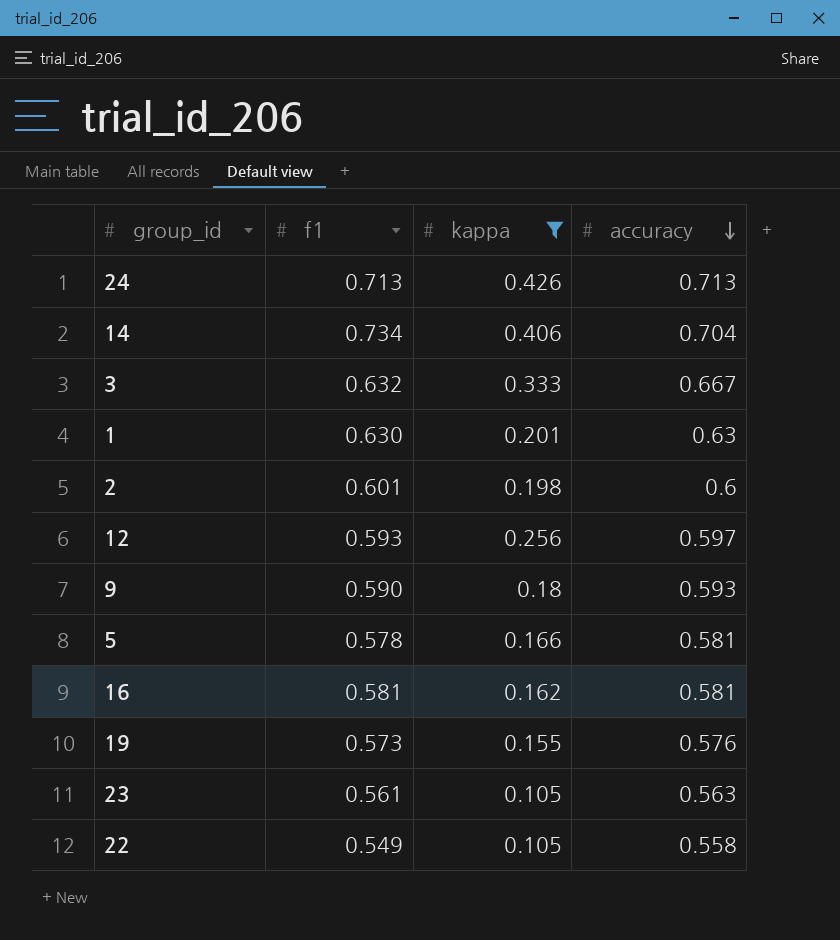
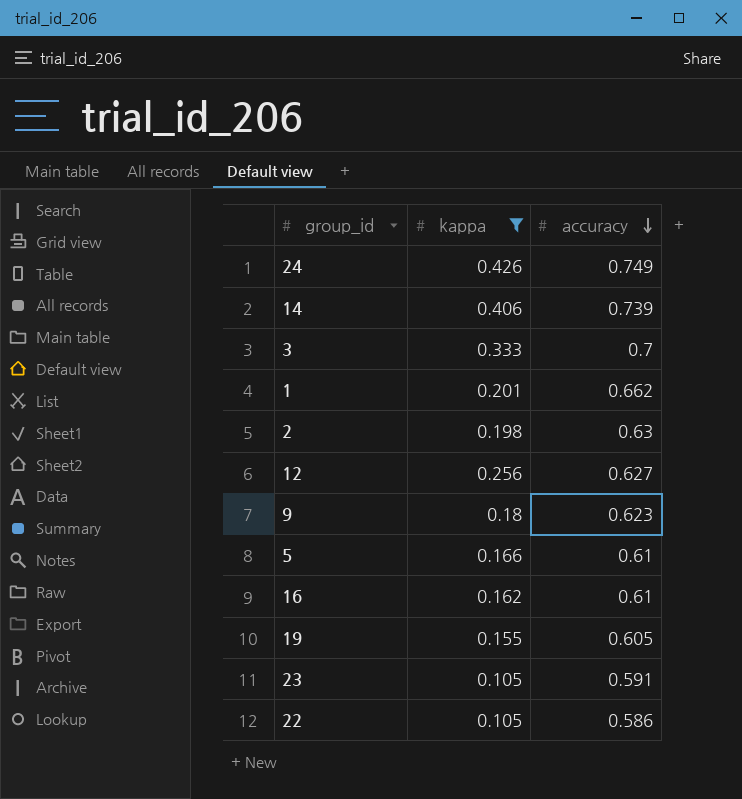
column f1 | position: 2 -> none
24 | accuracy: 0.713 -> 0.749
14 | accuracy: 0.704 -> 0.739
3 | accuracy: 0.667 -> 0.7
1 | accuracy: 0.63 -> 0.662
2 | accuracy: 0.6 -> 0.63
12 | accuracy: 0.597 -> 0.627
9 | accuracy: 0.593 -> 0.623
5 | accuracy: 0.581 -> 0.61
16 | accuracy: 0.581 -> 0.61
19 | accuracy: 0.576 -> 0.605
23 | accuracy: 0.563 -> 0.591
22 | accuracy: 0.558 -> 0.586

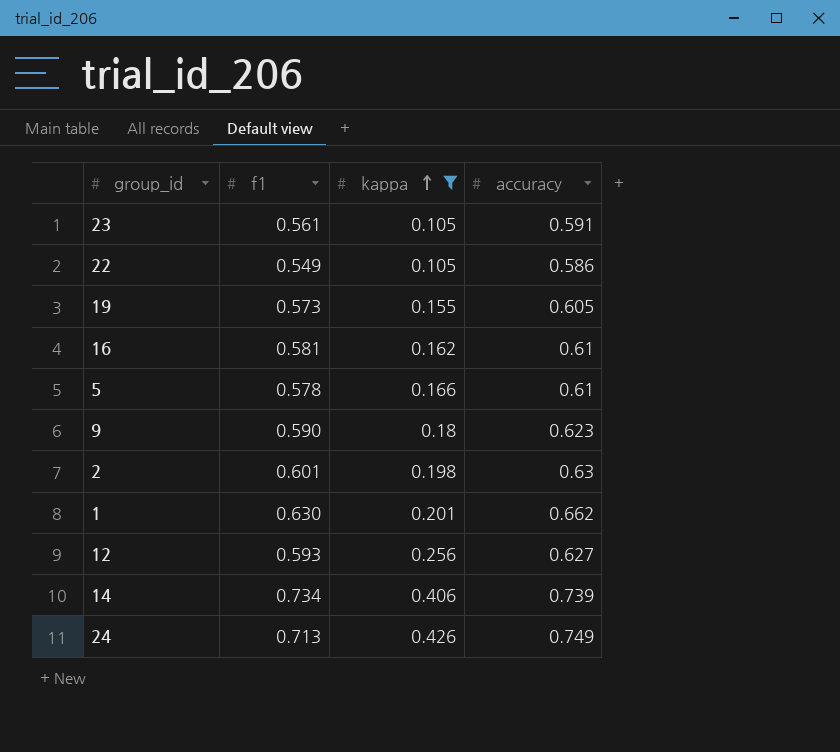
row order: accuracy descending -> kappa ascending
column f1 | position: none -> 2
row 3: 0.333 | 0.7 -> none

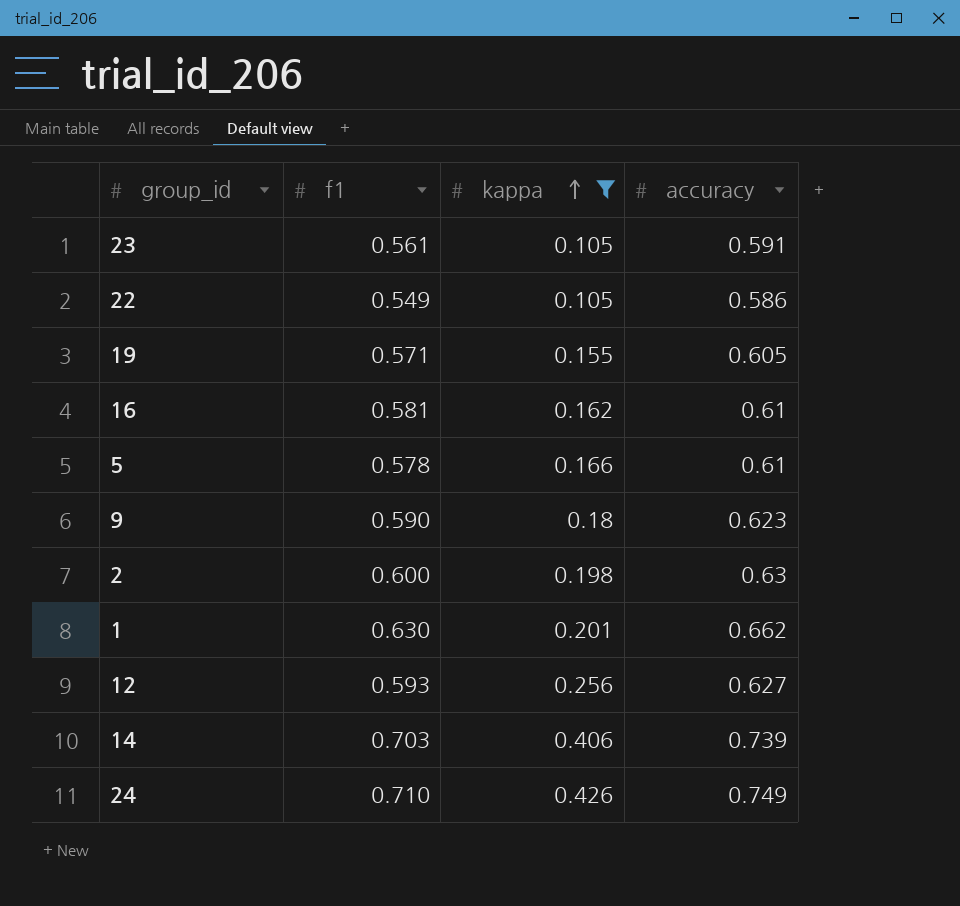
19 | f1: 0.573 -> 0.571
2 | f1: 0.601 -> 0.600
14 | f1: 0.734 -> 0.703
24 | f1: 0.713 -> 0.710

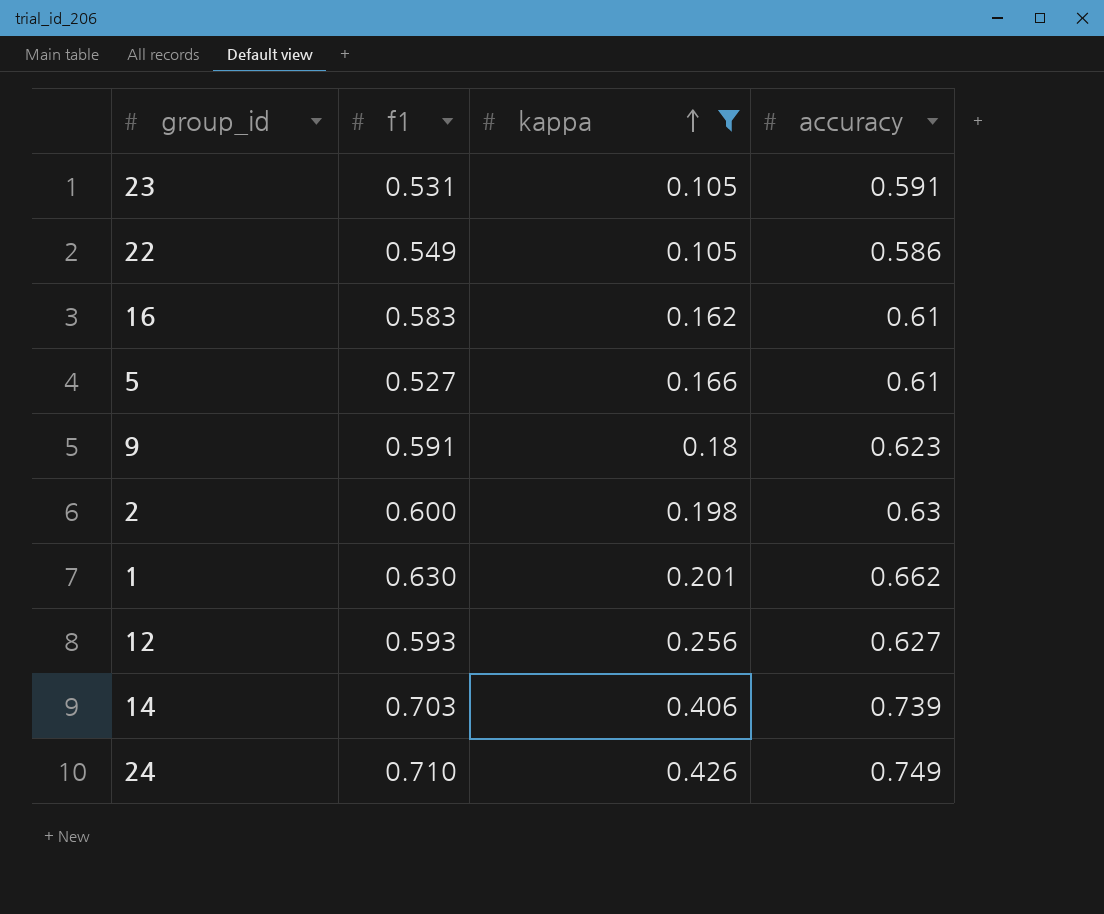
row 19: 0.571 | 0.155 | 0.605 -> none
23 | f1: 0.561 -> 0.531
16 | f1: 0.581 -> 0.583
5 | f1: 0.578 -> 0.527
9 | f1: 0.590 -> 0.591

